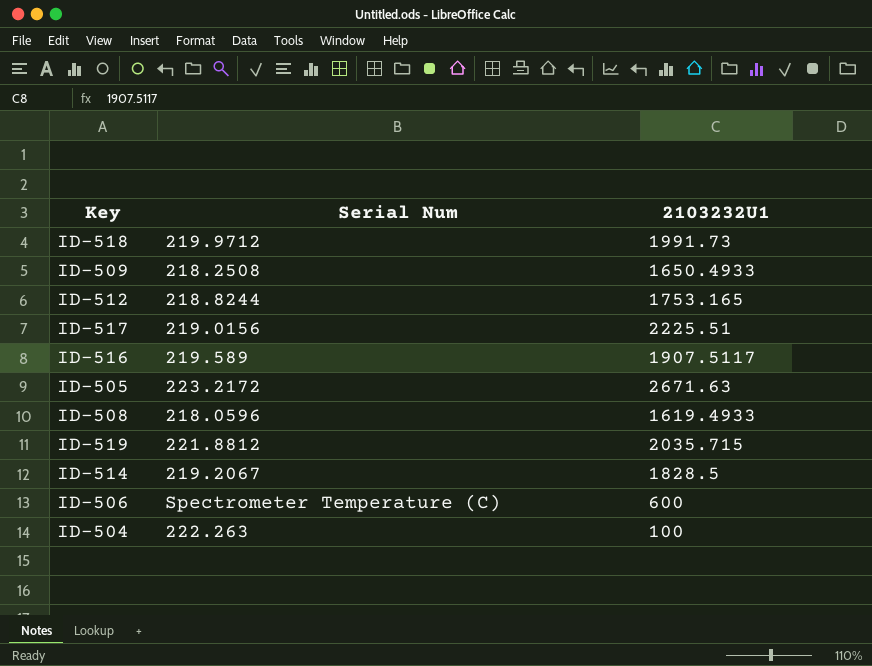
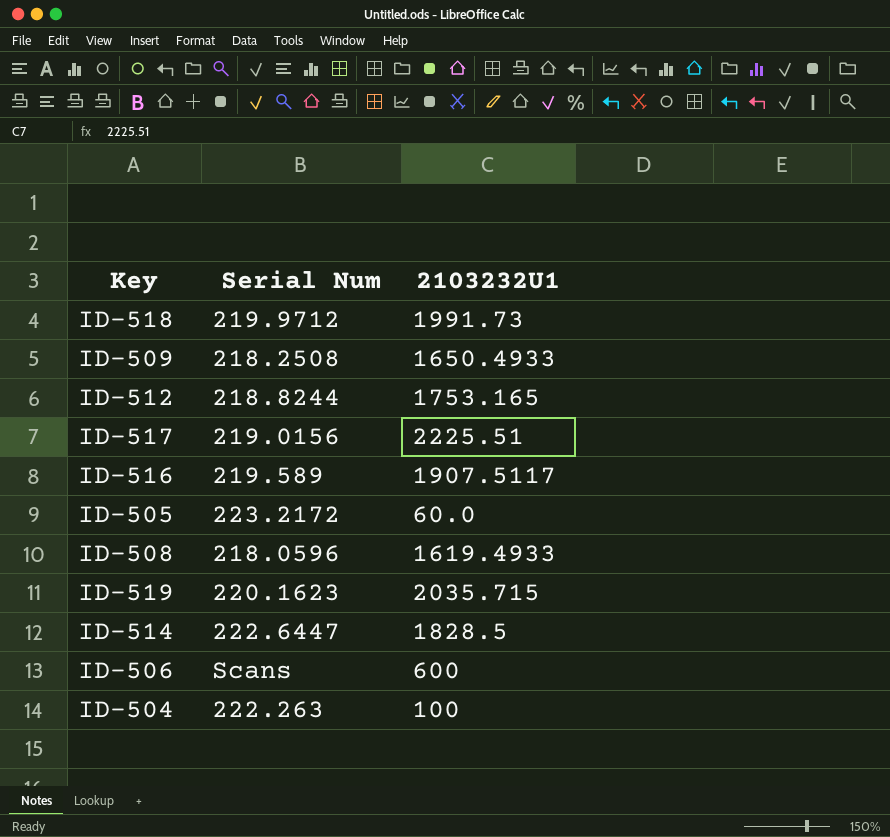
ID-505 | 2103232U1: 2671.63 -> 60.0
ID-519 | Serial Num: 221.8812 -> 220.1623
ID-514 | Serial Num: 219.2067 -> 222.6447
ID-506 | Serial Num: Spectrometer Temperature (C) -> Scans

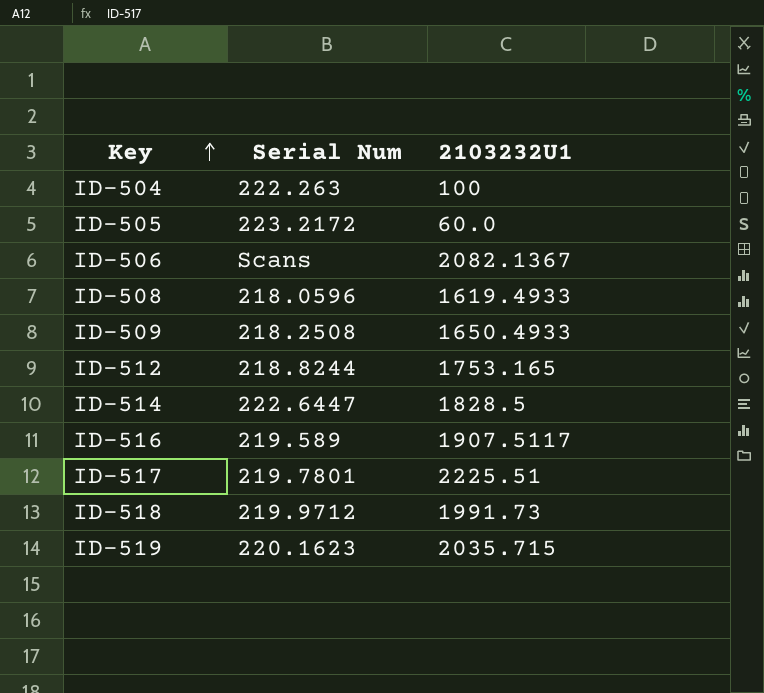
row order: none -> Key ascending
ID-506 | 2103232U1: 600 -> 2082.1367
ID-517 | Serial Num: 219.0156 -> 219.7801

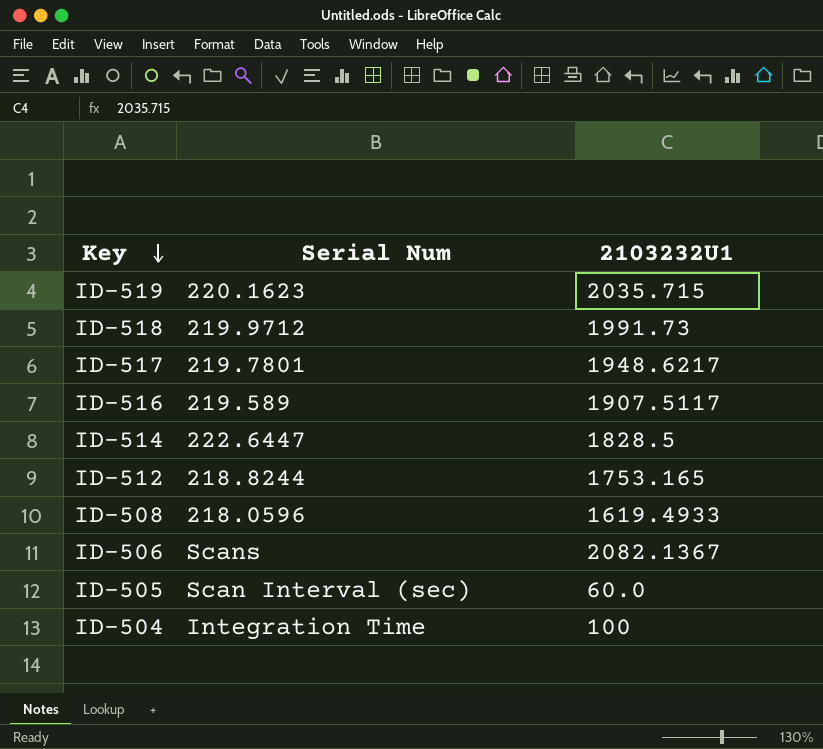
row order: Key ascending -> Key descending
row ID-509: 218.2508 | 1650.4933 -> none
ID-517 | 2103232U1: 2225.51 -> 1948.6217
ID-505 | Serial Num: 223.2172 -> Scan Interval (sec)
ID-504 | Serial Num: 222.263 -> Integration Time

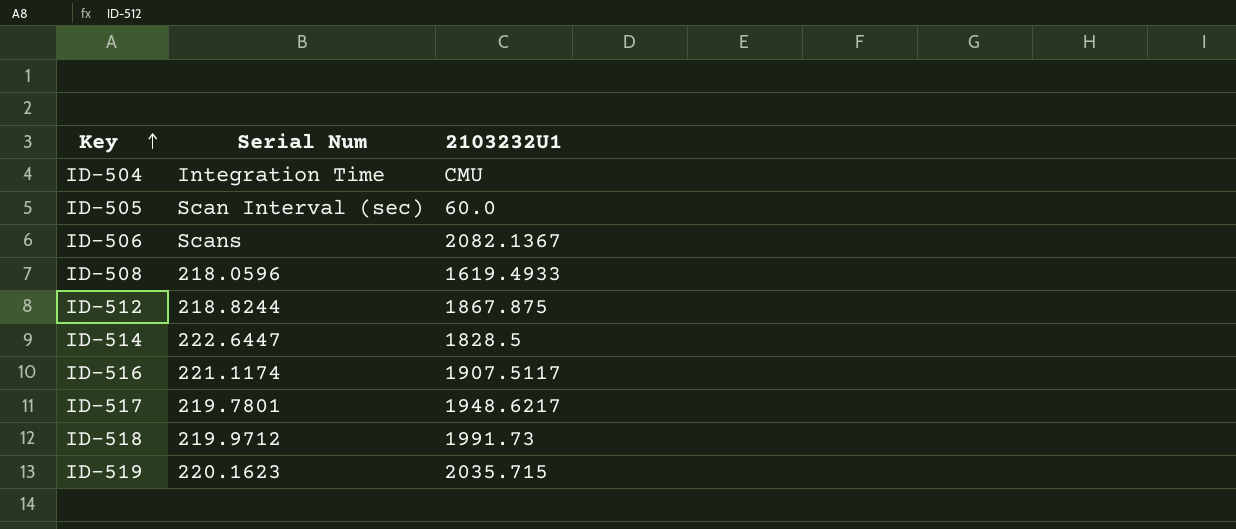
row order: Key descending -> Key ascending
ID-504 | 2103232U1: 100 -> CMU
ID-512 | 2103232U1: 1753.165 -> 1867.875
ID-516 | Serial Num: 219.589 -> 221.1174

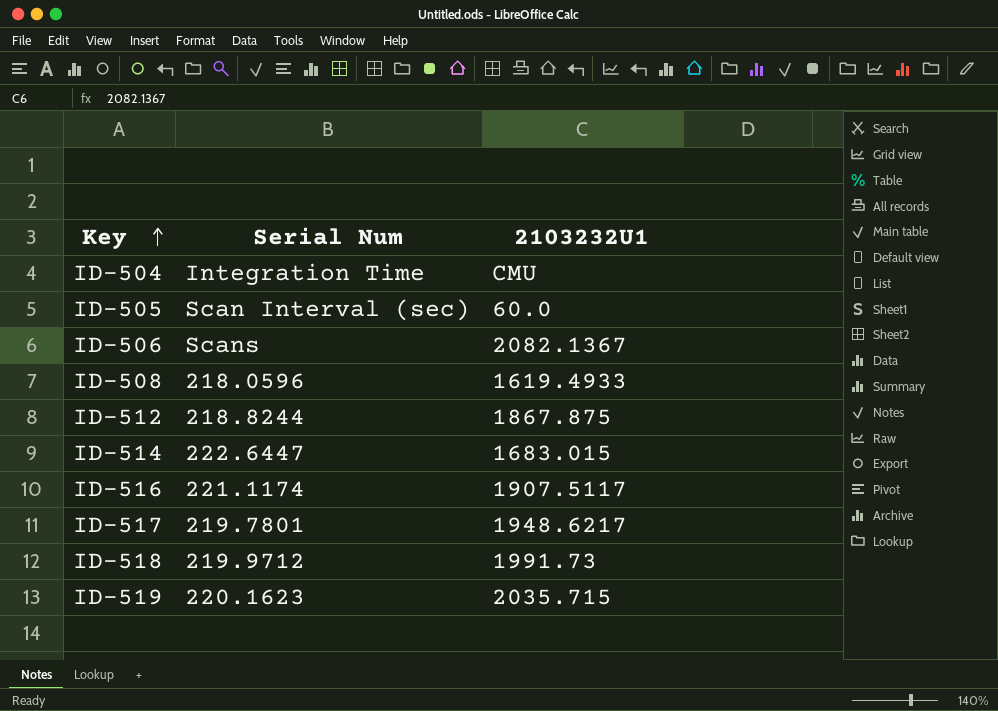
ID-514 | 2103232U1: 1828.5 -> 1683.015

